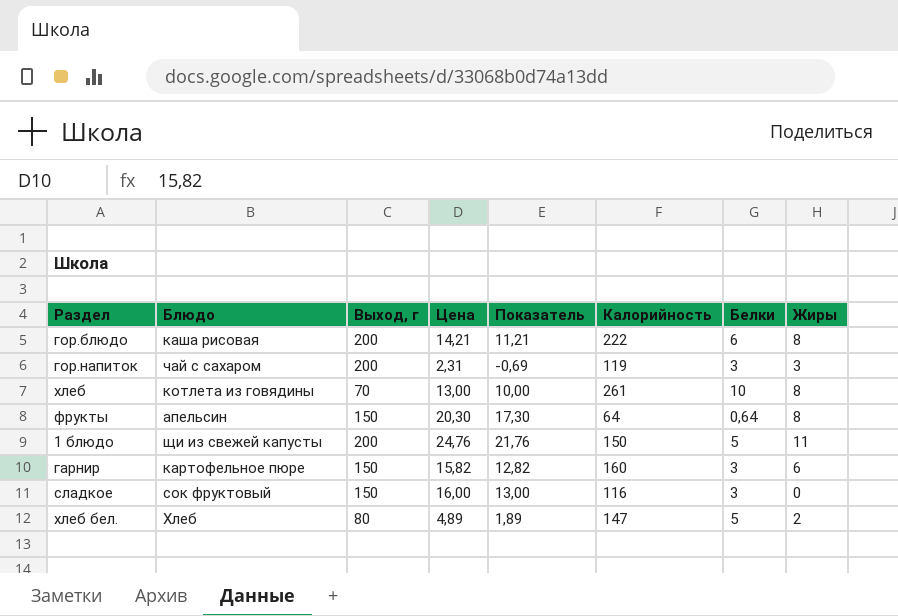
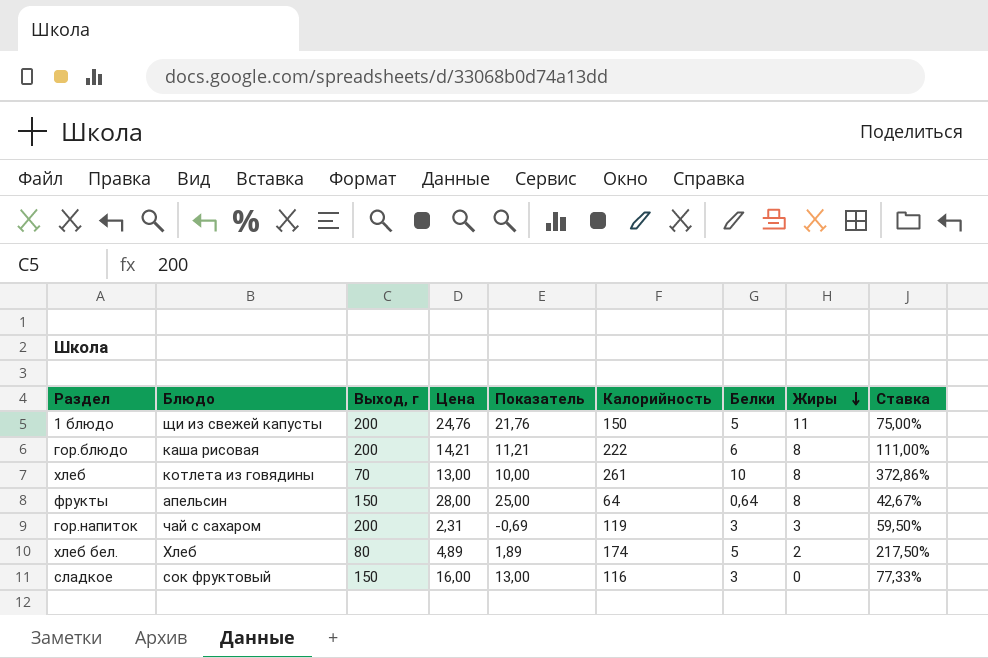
row order: none -> Жиры descending
column Ставка | formula: none -> [Калорийность] / [Выход, г]
row гарнир: картофельное пюре | 150 | 15,82 | 12,82 | 160 | 3 | 6 -> none
фрукты | Цена: 20,30 -> 28,00
фрукты | Показатель: 17,30 -> 25,00
хлеб бел. | Калорийность: 147 -> 174

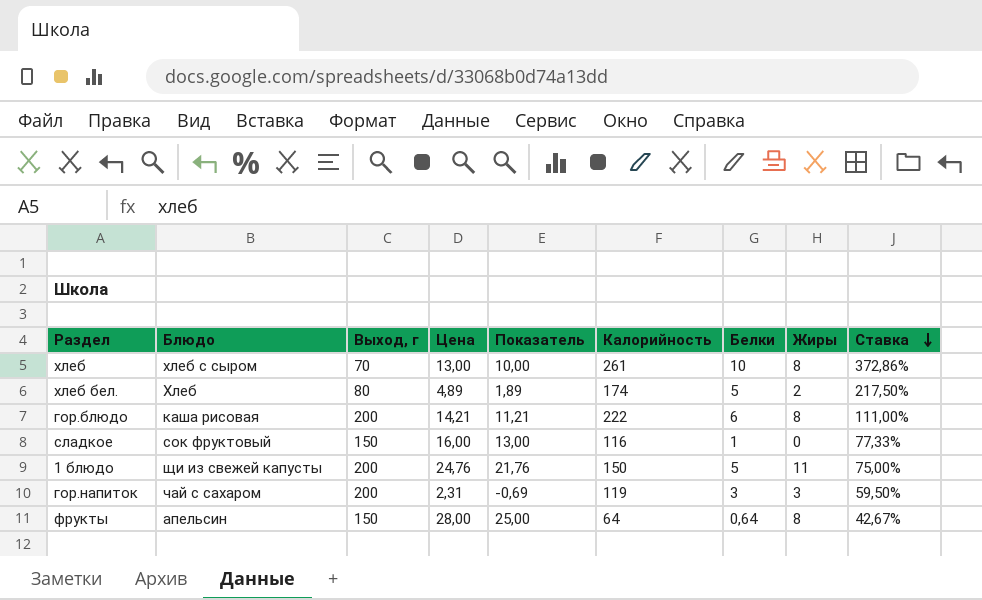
row order: Жиры descending -> Ставка descending
хлеб | Блюдо: котлета из говядины -> хлеб с сыром
сладкое | Белки: 3 -> 1

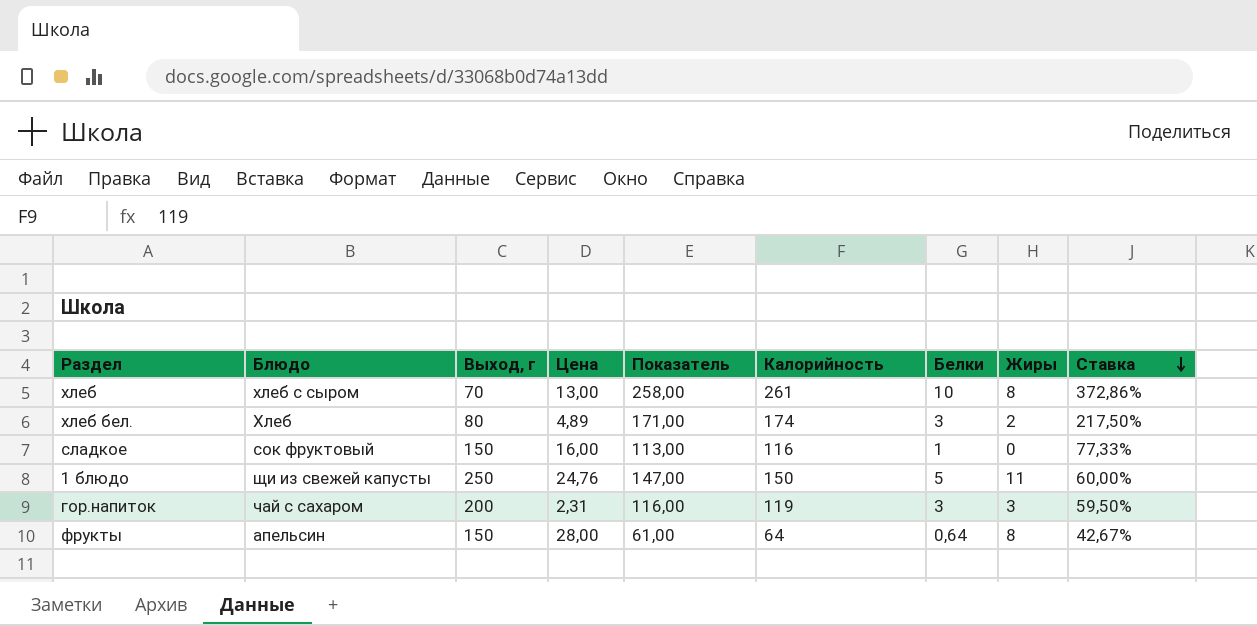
column Показатель | formula: [Цена] - 3 -> [Калорийность] - 3
row гор.блюдо: каша рисовая | 200 | 14,21 | 11,21 | 222 | 6 | 8 | 111,00% -> none
хлеб бел. | Белки: 5 -> 3
1 блюдо | Выход, г: 200 -> 250
1 блюдо | Ставка: 75,00% -> 60,00%

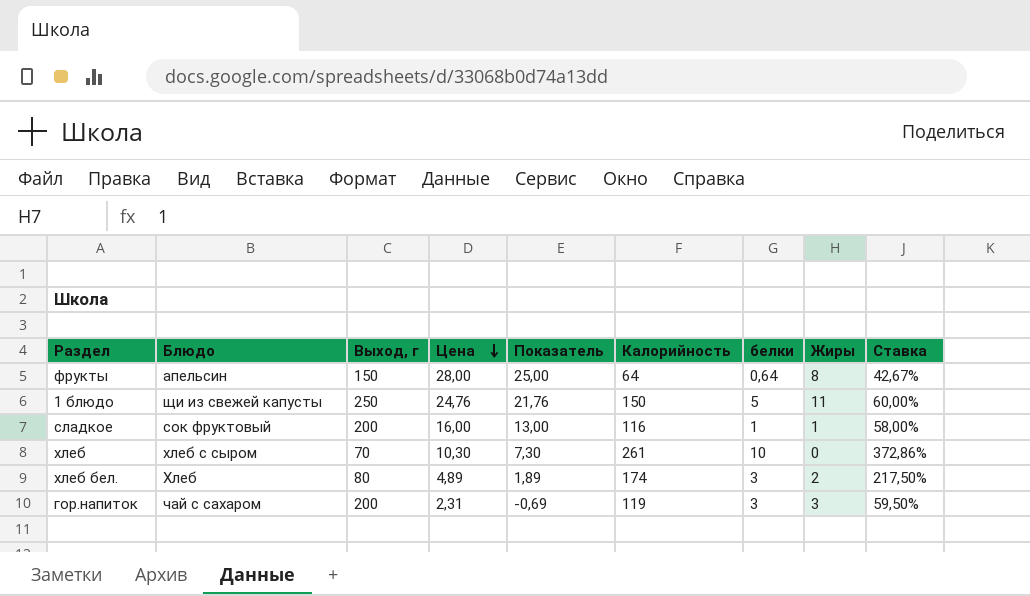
row order: Ставка descending -> Цена descending
column Показатель | formula: [Калорийность] - 3 -> [Цена] - 3
column name: Белки -> белки
сладкое | Выход, г: 150 -> 200
сладкое | Жиры: 0 -> 1
сладкое | Ставка: 77,33% -> 58,00%
хлеб | Цена: 13,00 -> 10,30
хлеб | Жиры: 8 -> 0

